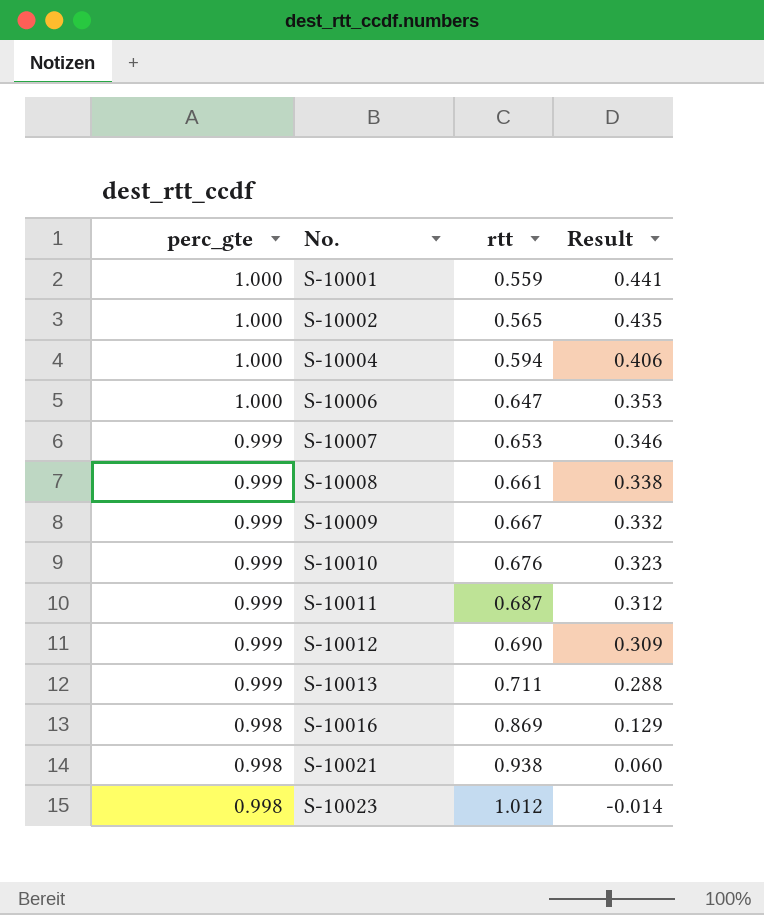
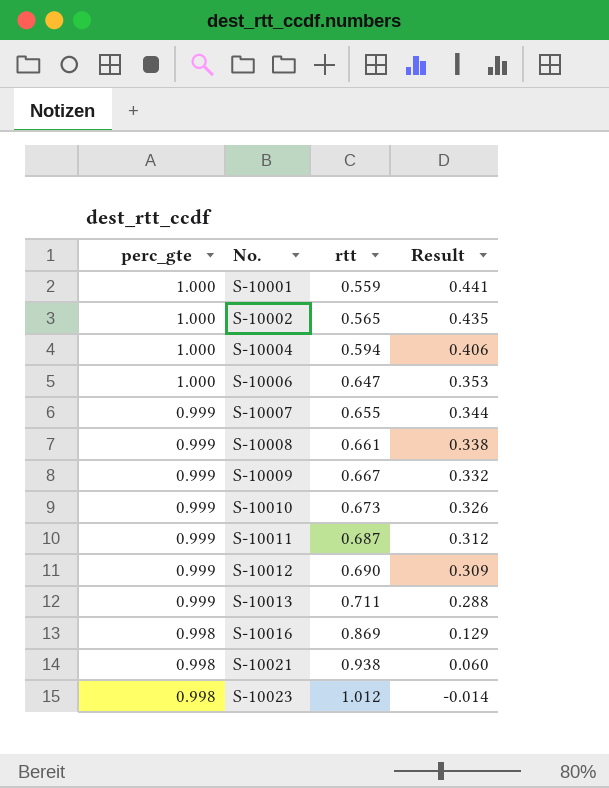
S-10007 | rtt: 0.653 -> 0.655
S-10007 | Result: 0.346 -> 0.344
S-10010 | rtt: 0.676 -> 0.673
S-10010 | Result: 0.323 -> 0.326

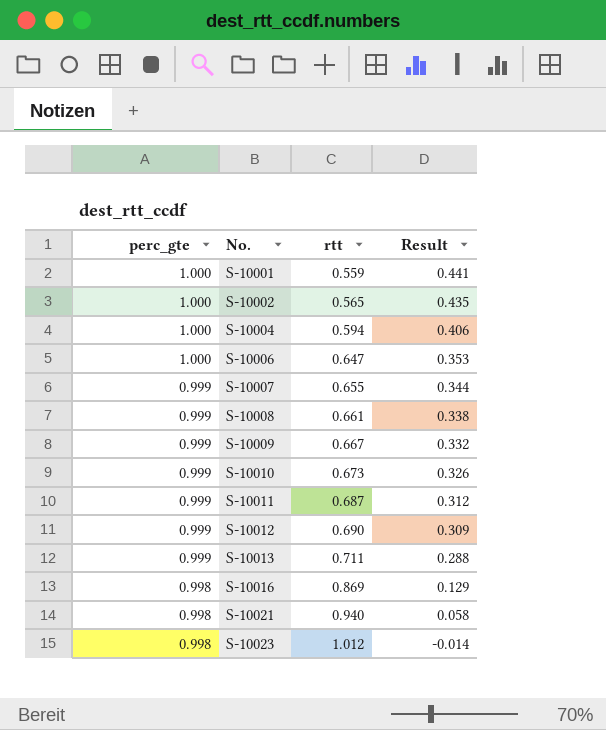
S-10021 | rtt: 0.938 -> 0.940
S-10021 | Result: 0.060 -> 0.058

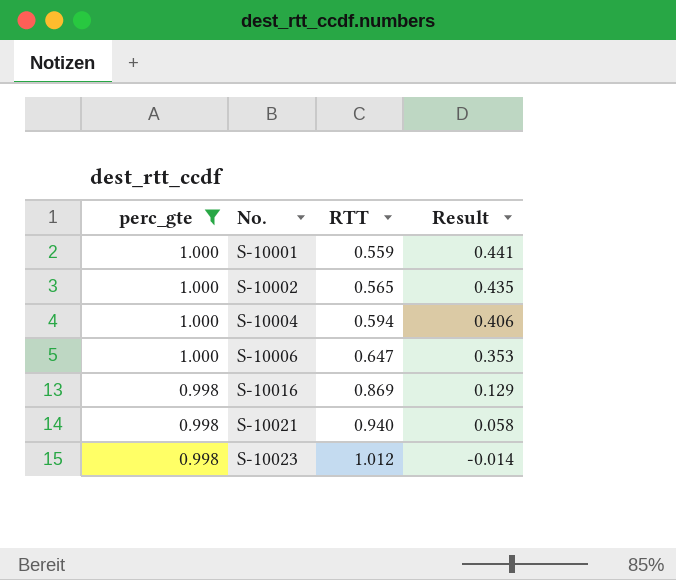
filter: none -> perc_gte != 0.999
column name: rtt -> RTT

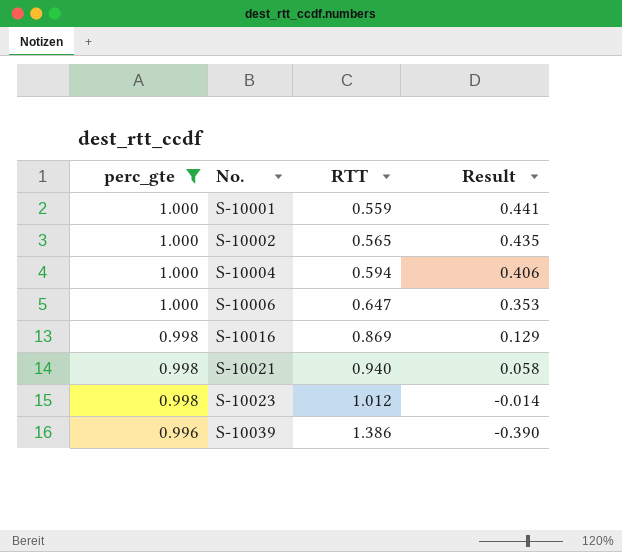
row S-10039: none -> 0.996 | 1.386 | -0.390

